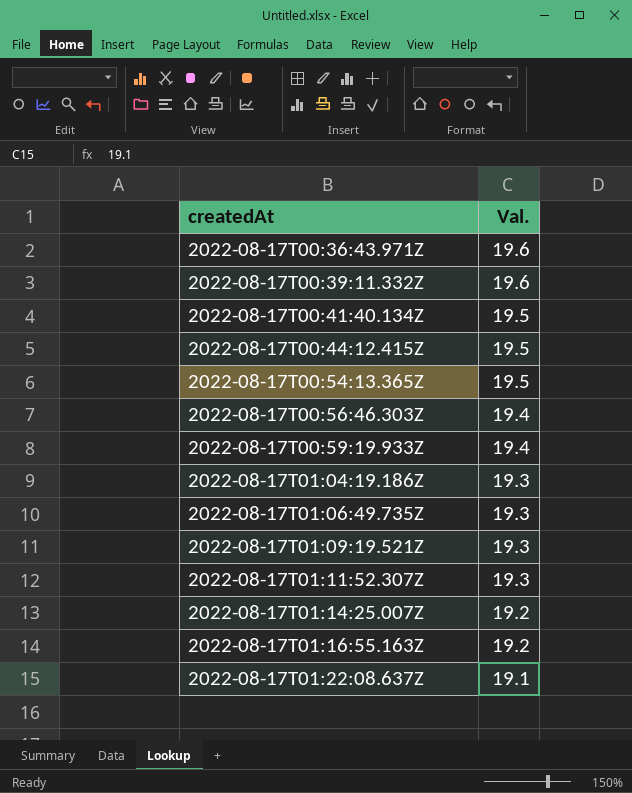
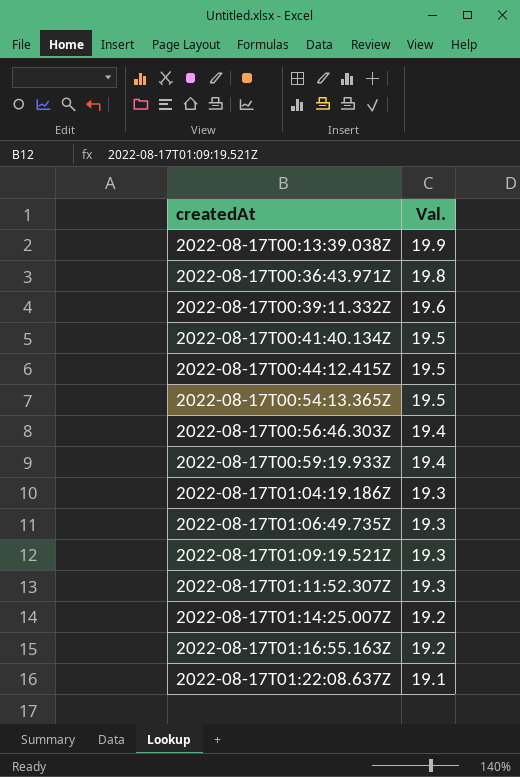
row 2022-08-17T00:13:39.038Z: none -> 19.9
2022-08-17T00:36:43.971Z | Val.: 19.6 -> 19.8

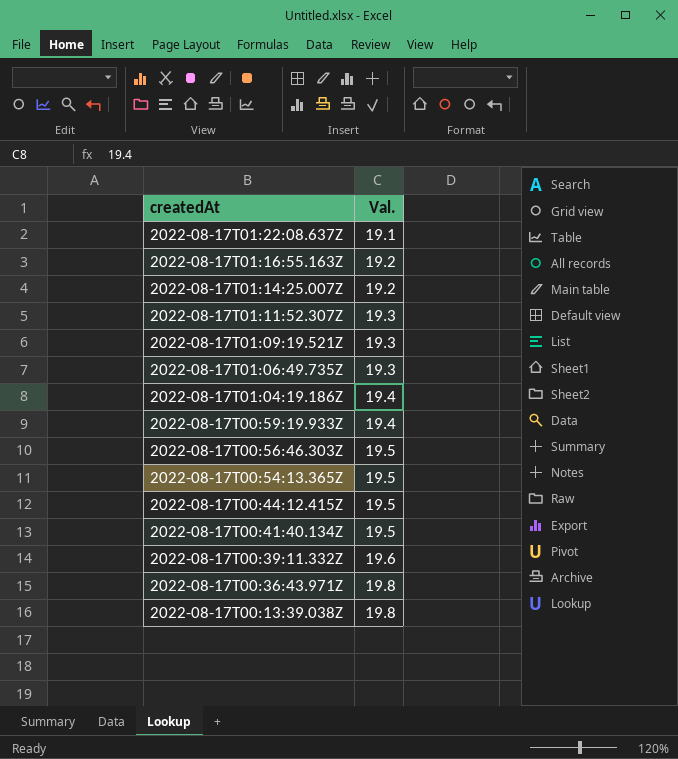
row order: createdAt ascending -> createdAt descending
2022-08-17T01:04:19.186Z | Val.: 19.3 -> 19.4
2022-08-17T00:56:46.303Z | Val.: 19.4 -> 19.5
2022-08-17T00:13:39.038Z | Val.: 19.9 -> 19.8

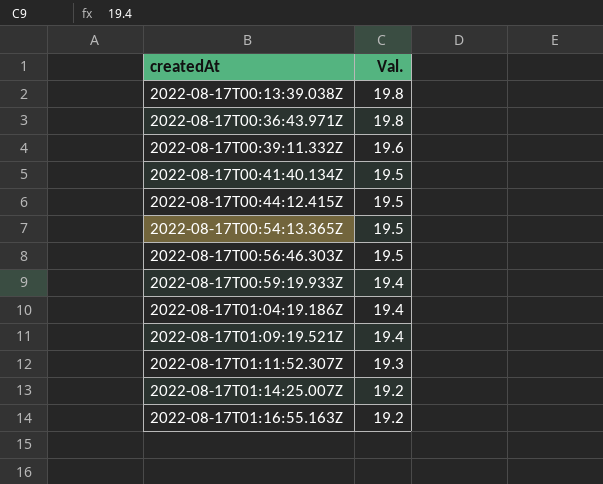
row order: createdAt descending -> createdAt ascending
row 2022-08-17T01:22:08.637Z: 19.1 -> none
row 2022-08-17T01:06:49.735Z: 19.3 -> none
2022-08-17T01:09:19.521Z | Val.: 19.3 -> 19.4

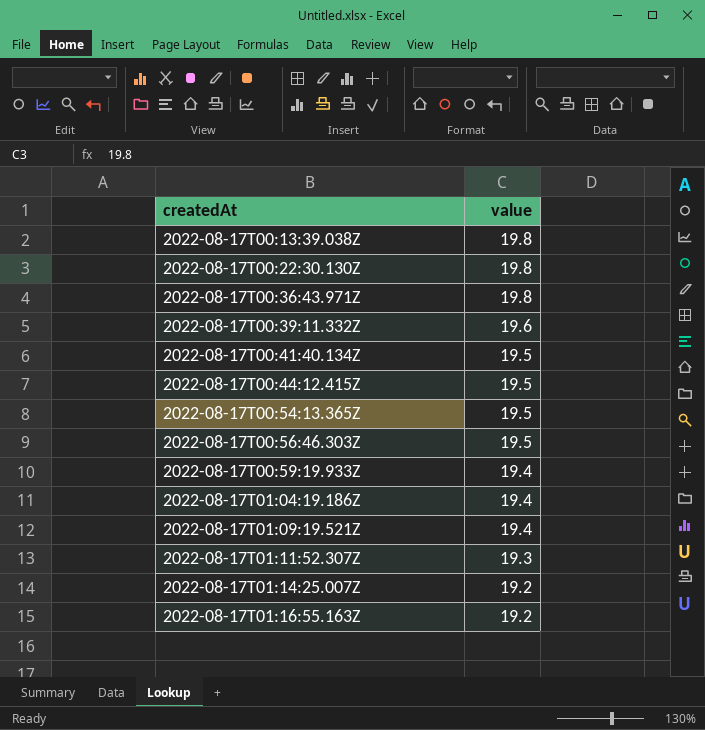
column name: Val. -> value
row 2022-08-17T00:22:30.130Z: none -> 19.8

